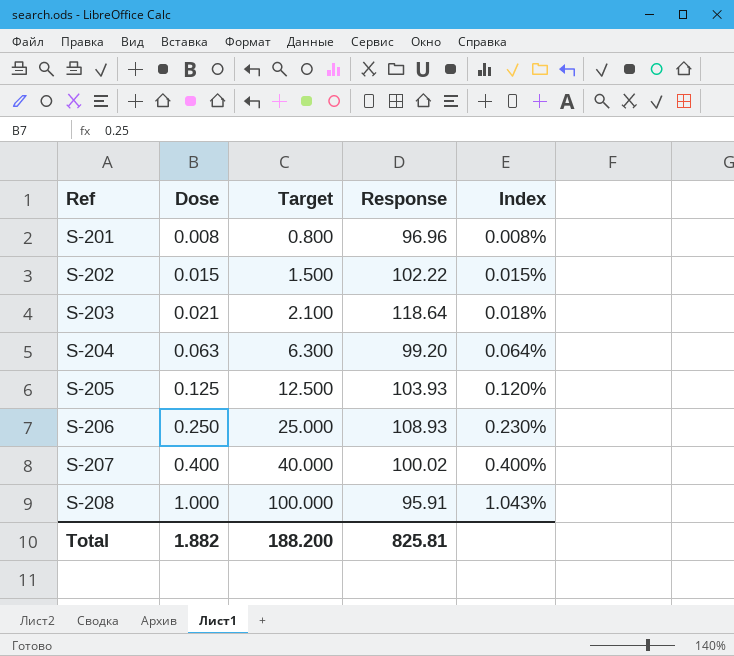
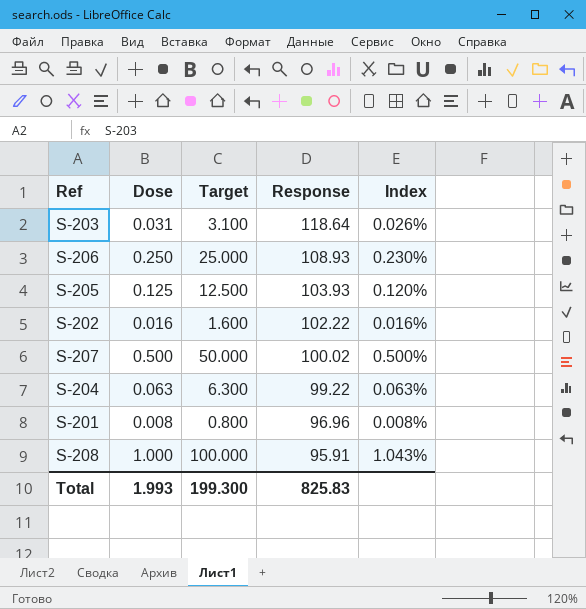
row order: Ref ascending -> Response descending
S-203 | Dose: 0.021 -> 0.031
S-203 | Target: 2.100 -> 3.100
S-203 | Index: 0.018% -> 0.026%
S-202 | Dose: 0.015 -> 0.016
S-202 | Target: 1.500 -> 1.600
S-202 | Index: 0.015% -> 0.016%
S-207 | Dose: 0.400 -> 0.500
S-207 | Target: 40.000 -> 50.000
S-207 | Index: 0.400% -> 0.500%
S-204 | Response: 99.20 -> 99.22
S-204 | Index: 0.064% -> 0.063%
Total | Dose: 1.882 -> 1.993
Total | Target: 188.200 -> 199.300
Total | Response: 825.81 -> 825.83

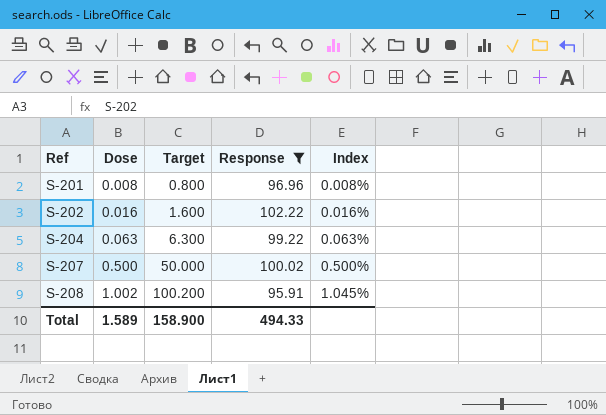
filter: none -> Response <= 102.22
row order: Response descending -> Ref ascending
S-208 | Dose: 1.000 -> 1.002
S-208 | Target: 100.000 -> 100.200
S-208 | Index: 1.043% -> 1.045%
Total | Dose: 1.993 -> 1.589
Total | Target: 199.300 -> 158.900
Total | Response: 825.83 -> 494.33

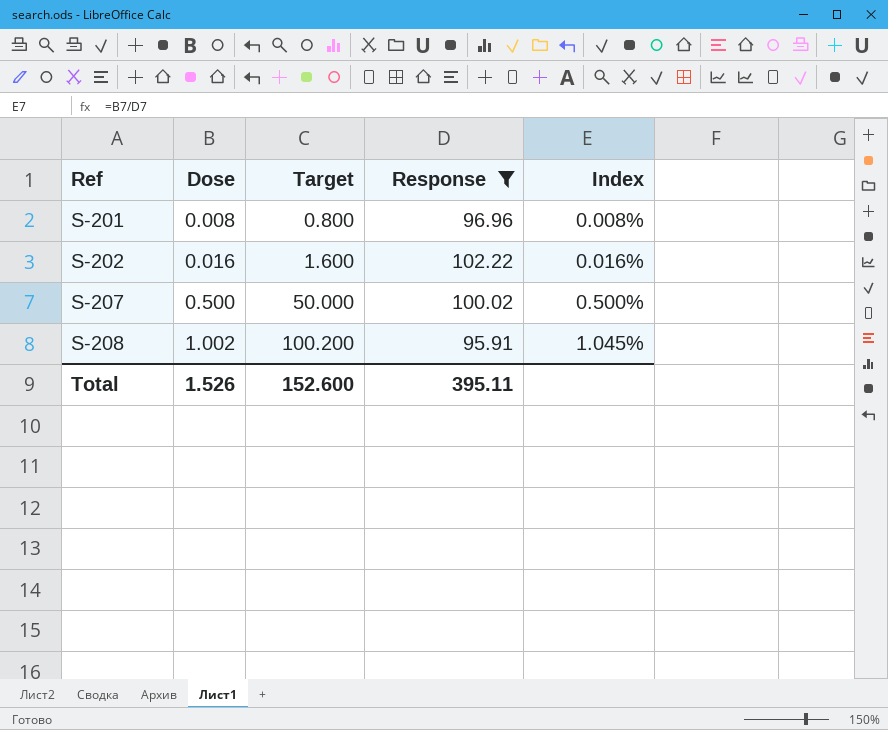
row S-204: 0.063 | 6.300 | 99.22 | 0.063% -> none
Total | Dose: 1.589 -> 1.526
Total | Target: 158.900 -> 152.600
Total | Response: 494.33 -> 395.11

